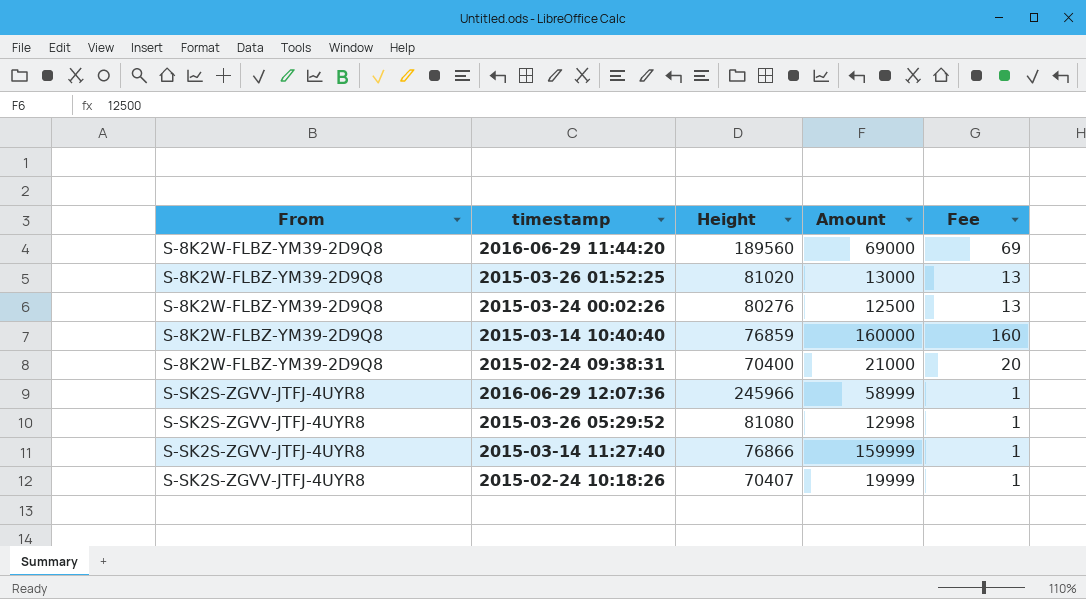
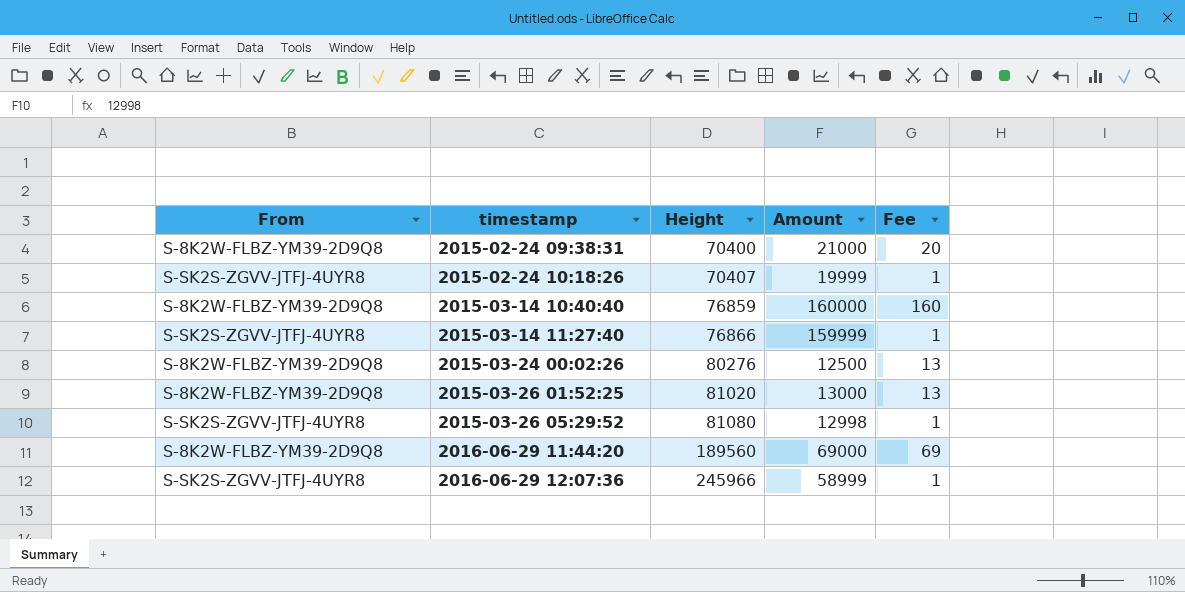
row order: From ascending -> timestamp ascending

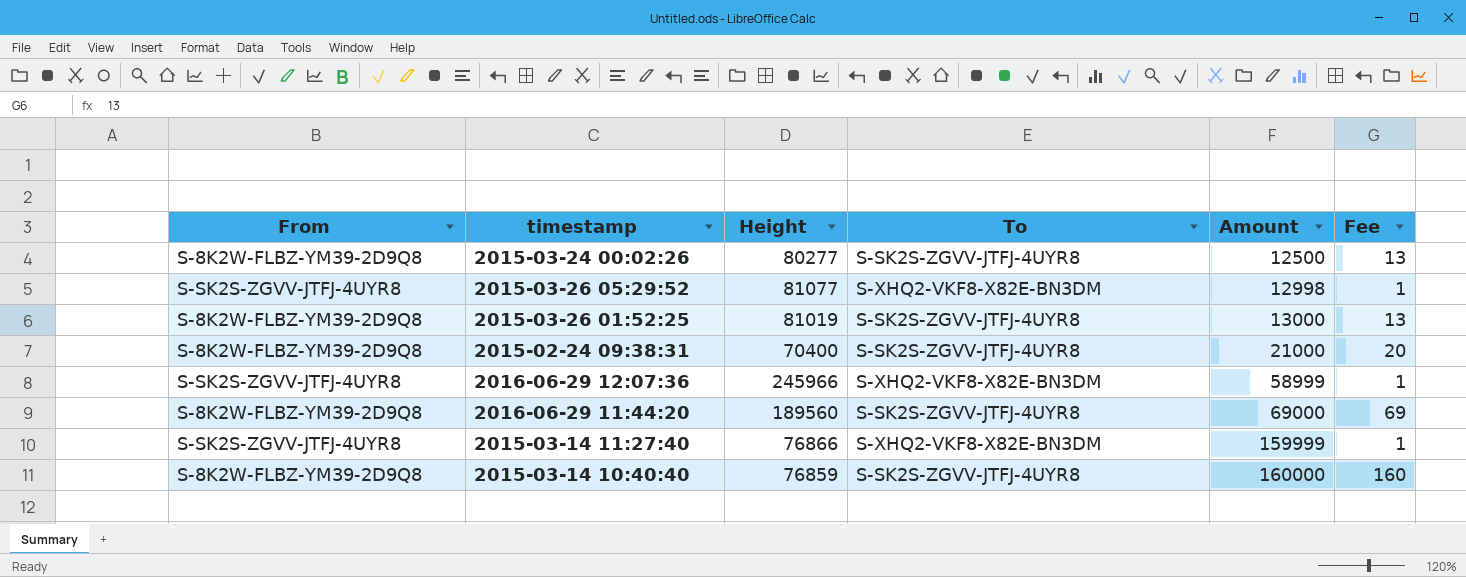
row order: timestamp ascending -> Amount ascending
column To | position: none -> 4
row 2015-02-24 10:18:26: S-SK2S-ZGVV-JTFJ-4UYR8 | 70407 | 19999 | 1 -> none
2015-03-24 00:02:26 | Height: 80276 -> 80277
2015-03-26 05:29:52 | Height: 81080 -> 81077
2015-03-26 01:52:25 | Height: 81020 -> 81019

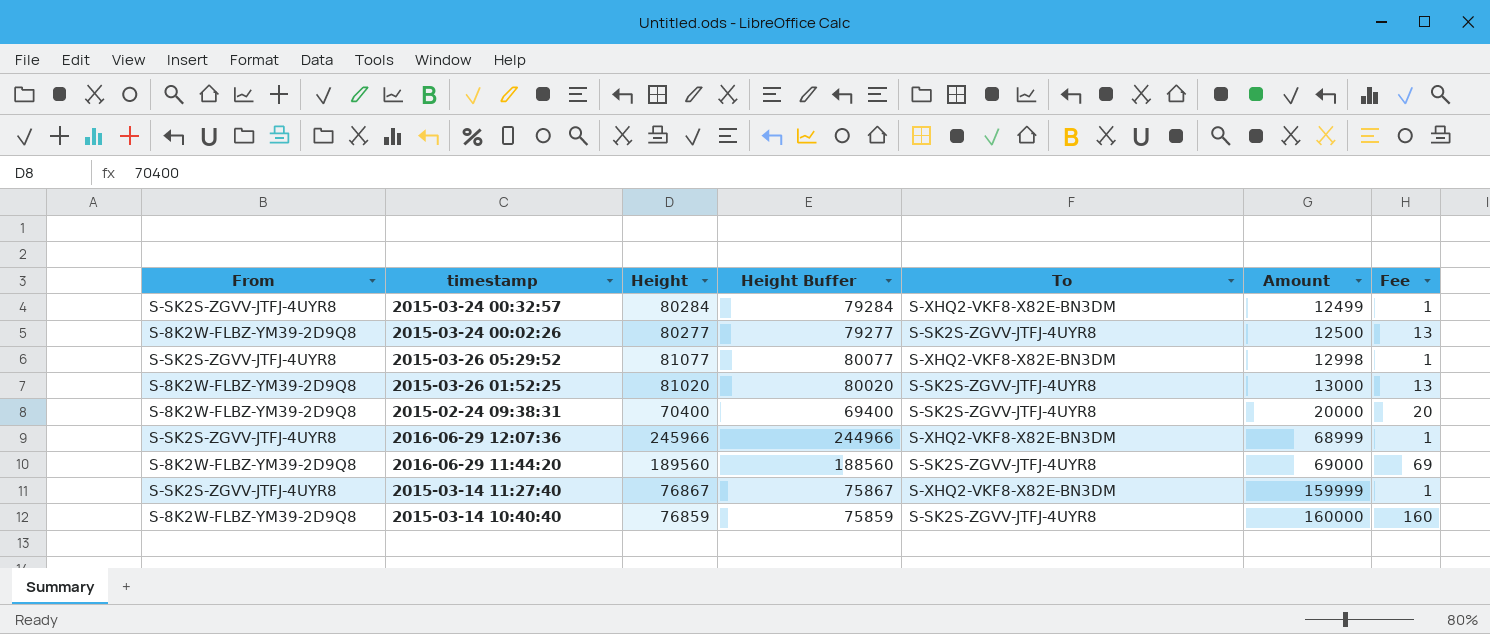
column Height Buffer | formula: none -> [Height] - 1000
row 2015-03-24 00:32:57: none -> S-SK2S-ZGVV-JTFJ-4UYR8 | 80284 | 79284 | S-XHQ2-VKF8-X82E-BN3DM | 12499 | 1
2015-03-26 01:52:25 | Height: 81019 -> 81020
2015-02-24 09:38:31 | Amount: 21000 -> 20000
2016-06-29 12:07:36 | Amount: 58999 -> 68999
2015-03-14 11:27:40 | Height: 76866 -> 76867

